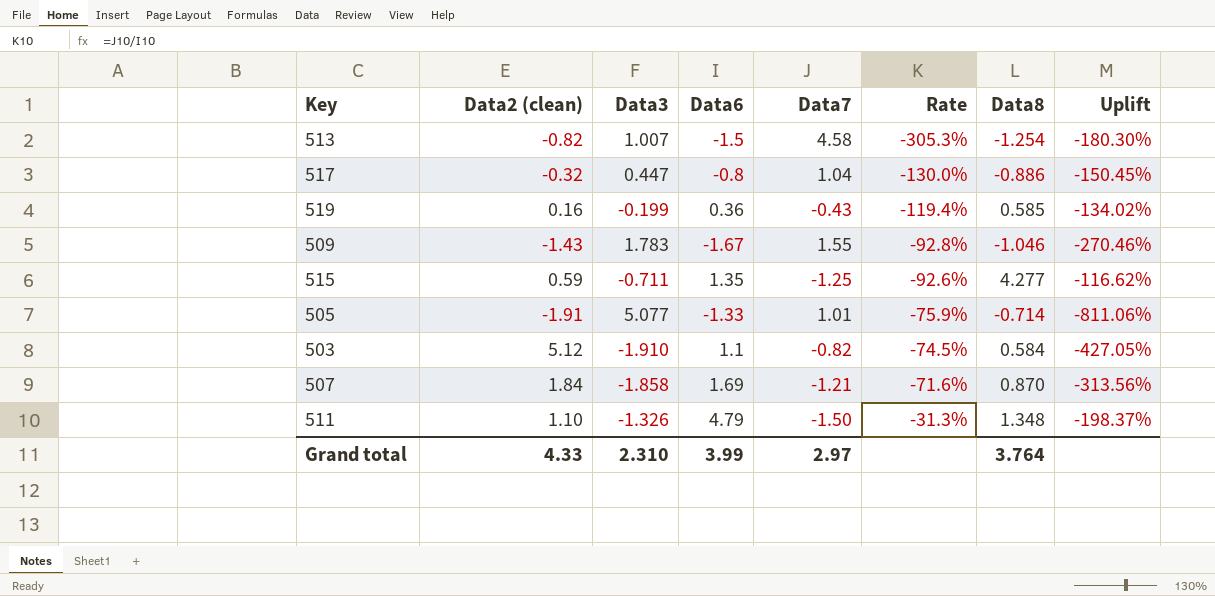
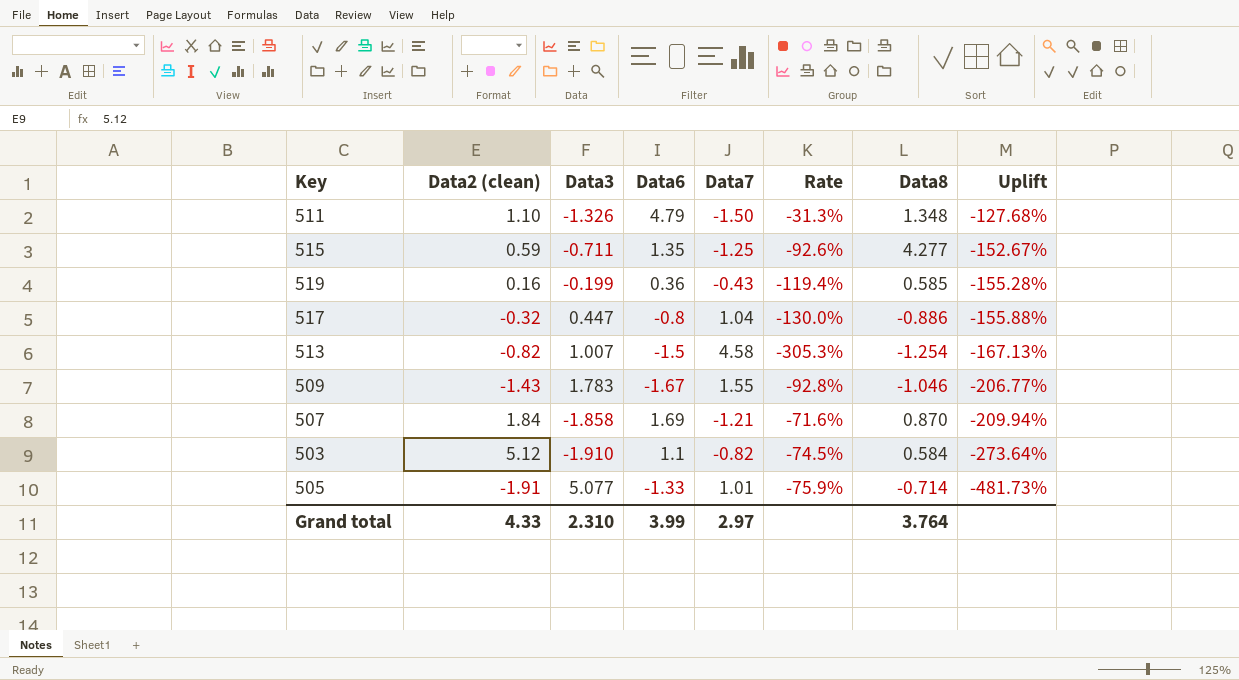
row order: Rate ascending -> Uplift descending
column Uplift | formula: ([Data3] - [Data8]) / [Data8] -> ([Data3] - [Data6]) / [Data6]

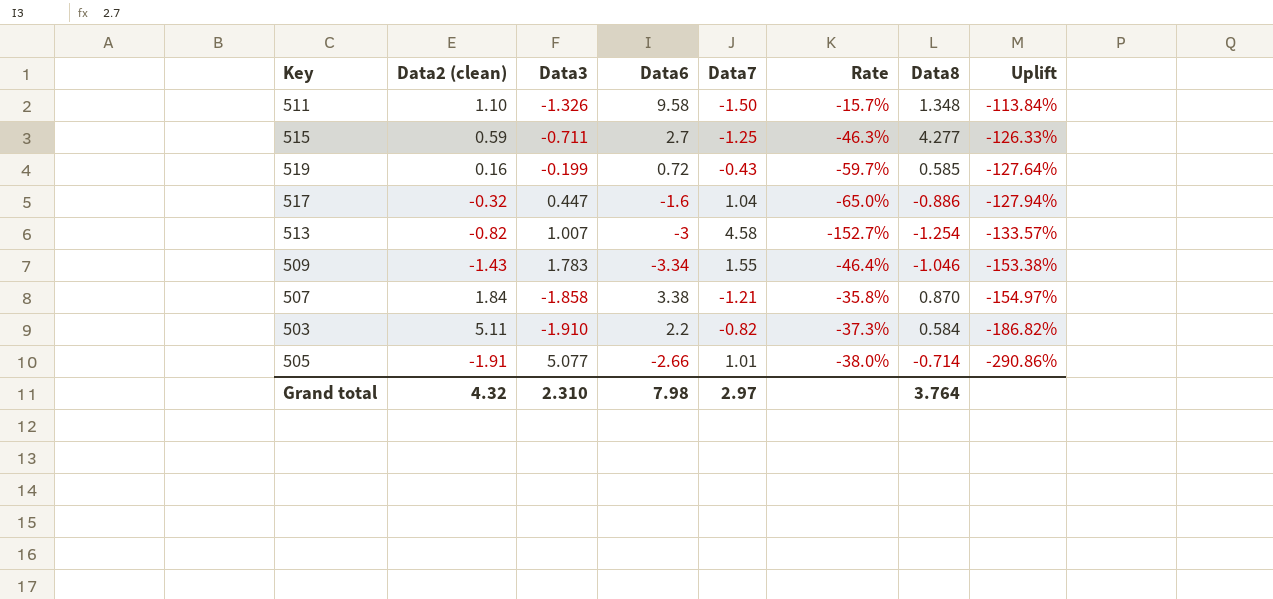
511 | Data6: 4.79 -> 9.58
511 | Rate: -31.3% -> -15.7%
511 | Uplift: -127.68% -> -113.84%
515 | Data6: 1.35 -> 2.7
515 | Rate: -92.6% -> -46.3%
515 | Uplift: -152.67% -> -126.33%
519 | Data6: 0.36 -> 0.72
519 | Rate: -119.4% -> -59.7%
519 | Uplift: -155.28% -> -127.64%
517 | Data6: -0.8 -> -1.6
517 | Rate: -130.0% -> -65.0%
517 | Uplift: -155.88% -> -127.94%
513 | Data6: -1.5 -> -3
513 | Rate: -305.3% -> -152.7%
513 | Uplift: -167.13% -> -133.57%
509 | Data6: -1.67 -> -3.34
509 | Rate: -92.8% -> -46.4%
509 | Uplift: -206.77% -> -153.38%
507 | Data6: 1.69 -> 3.38
507 | Rate: -71.6% -> -35.8%
507 | Uplift: -209.94% -> -154.97%
503 | Data2 (clean): 5.12 -> 5.11
503 | Data6: 1.1 -> 2.2
503 | Rate: -74.5% -> -37.3%
503 | Uplift: -273.64% -> -186.82%
505 | Data6: -1.33 -> -2.66
505 | Rate: -75.9% -> -38.0%
505 | Uplift: -481.73% -> -290.86%
Grand total | Data2 (clean): 4.33 -> 4.32
Grand total | Data6: 3.99 -> 7.98

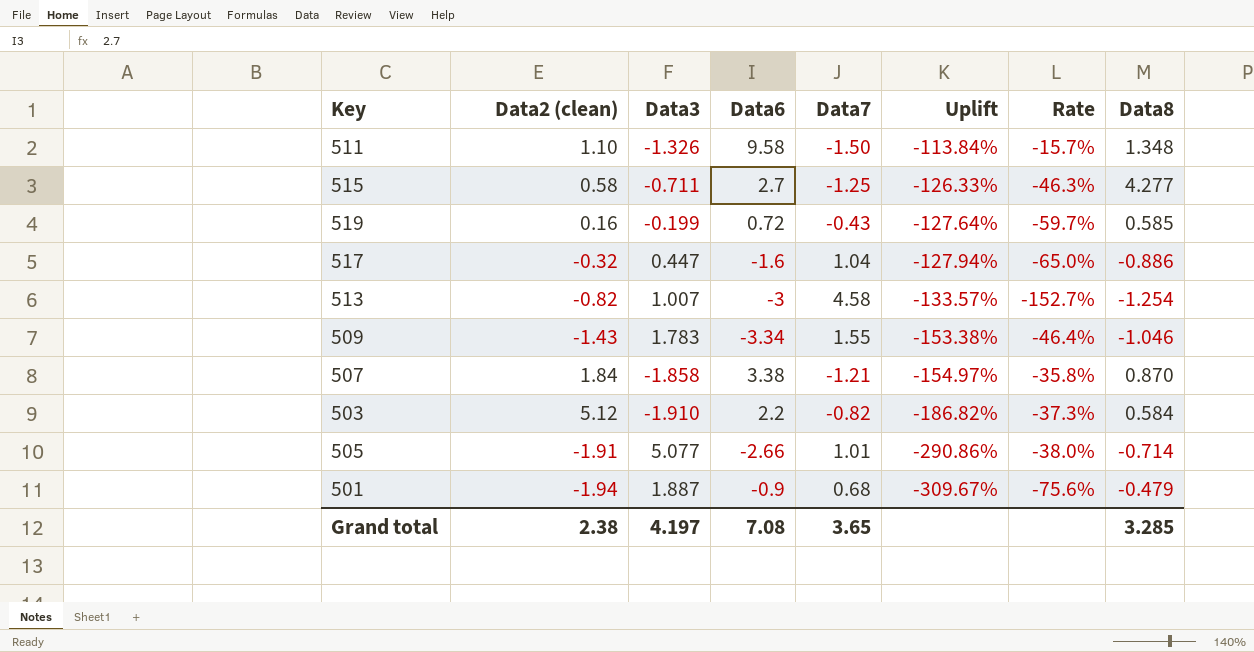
column Uplift | position: 8 -> 6
515 | Data2 (clean): 0.59 -> 0.58
503 | Data2 (clean): 5.11 -> 5.12
row 501: none -> -1.94 | 1.887 | -0.9 | 0.68 | -309.67% | -75.6% | -0.479
Grand total | Data2 (clean): 4.32 -> 2.38
Grand total | Data3: 2.310 -> 4.197
Grand total | Data6: 7.98 -> 7.08
Grand total | Data7: 2.97 -> 3.65
Grand total | Data8: 3.764 -> 3.285

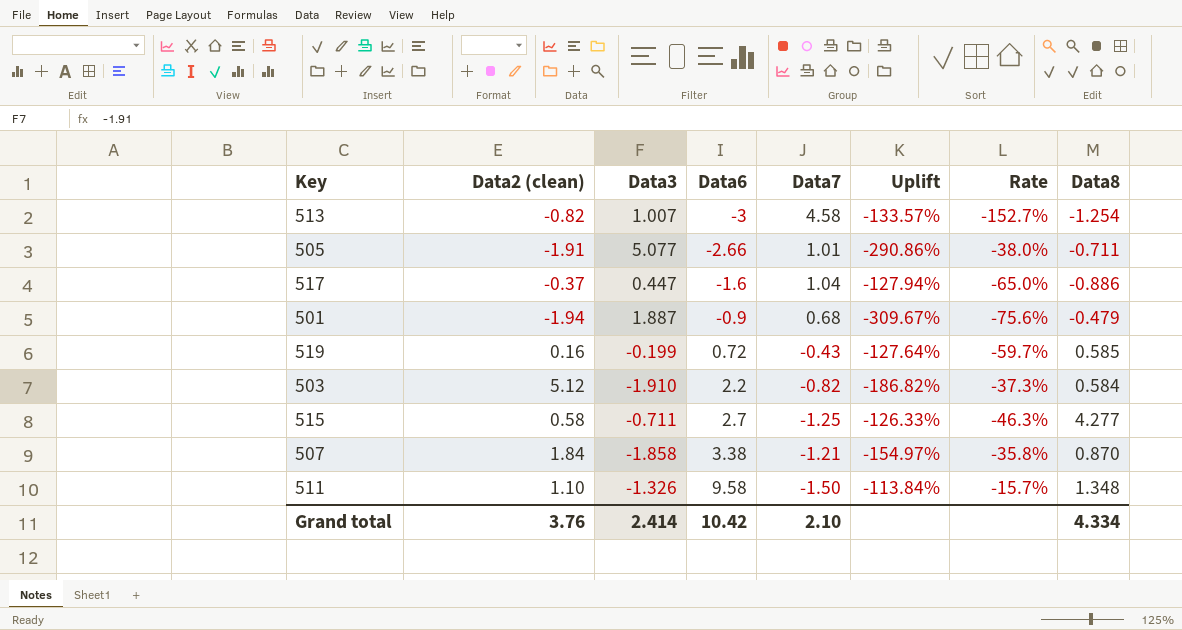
row order: Uplift descending -> Data6 ascending
row 509: -1.43 | 1.783 | -3.34 | 1.55 | -153.38% | -46.4% | -1.046 -> none
505 | Data8: -0.714 -> -0.711
517 | Data2 (clean): -0.32 -> -0.37
Grand total | Data2 (clean): 2.38 -> 3.76
Grand total | Data3: 4.197 -> 2.414
Grand total | Data6: 7.08 -> 10.42
Grand total | Data7: 3.65 -> 2.10
Grand total | Data8: 3.285 -> 4.334

